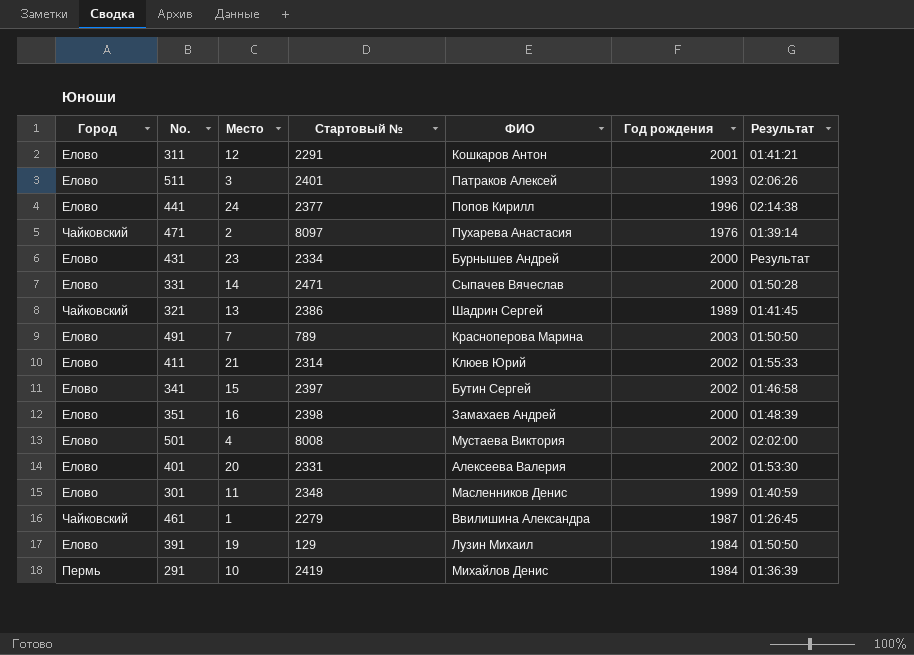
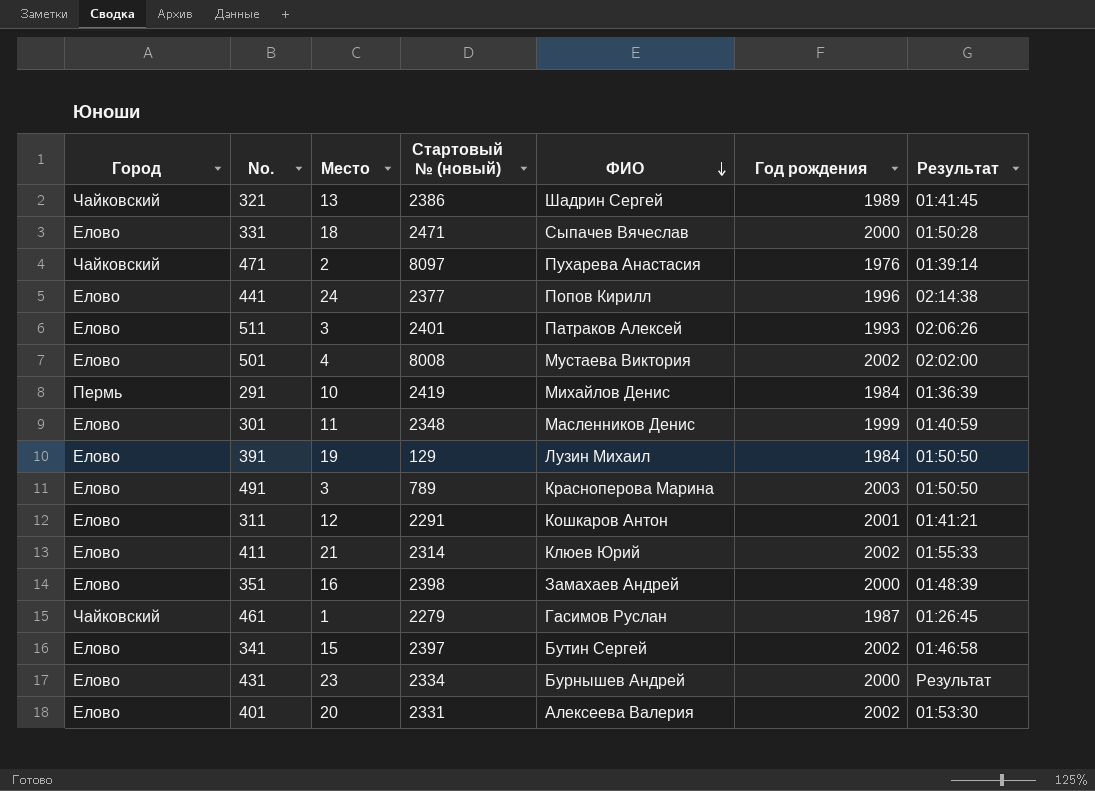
row order: none -> ФИО descending
column name: Стартовый № -> Стартовый № (новый)
331 | Место: 14 -> 18
491 | Место: 7 -> 3
461 | ФИО: Ввилишина Александра -> Гасимов Руслан

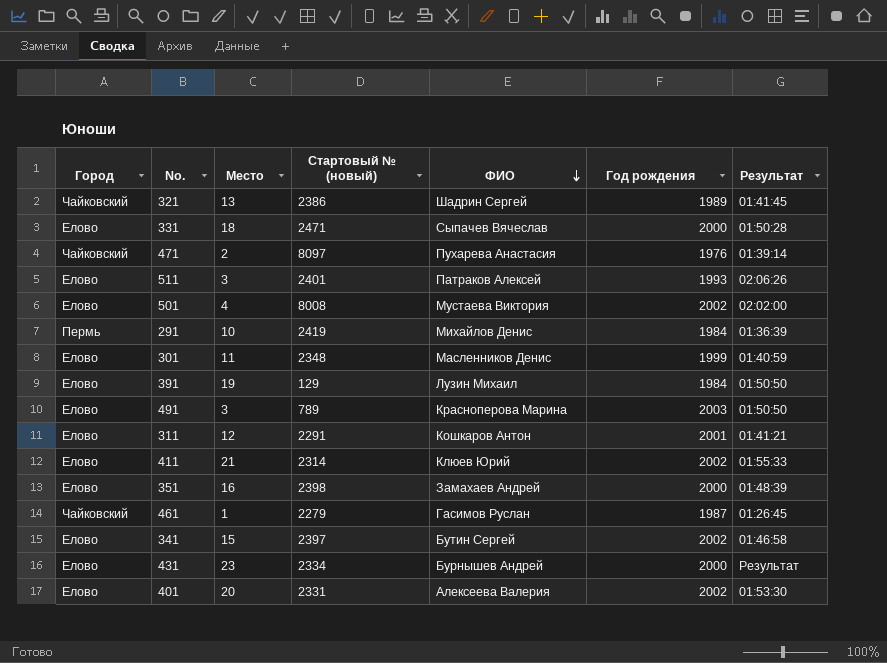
row 441: Елово | 24 | 2377 | Попов Кирилл | 1996 | 02:14:38 -> none

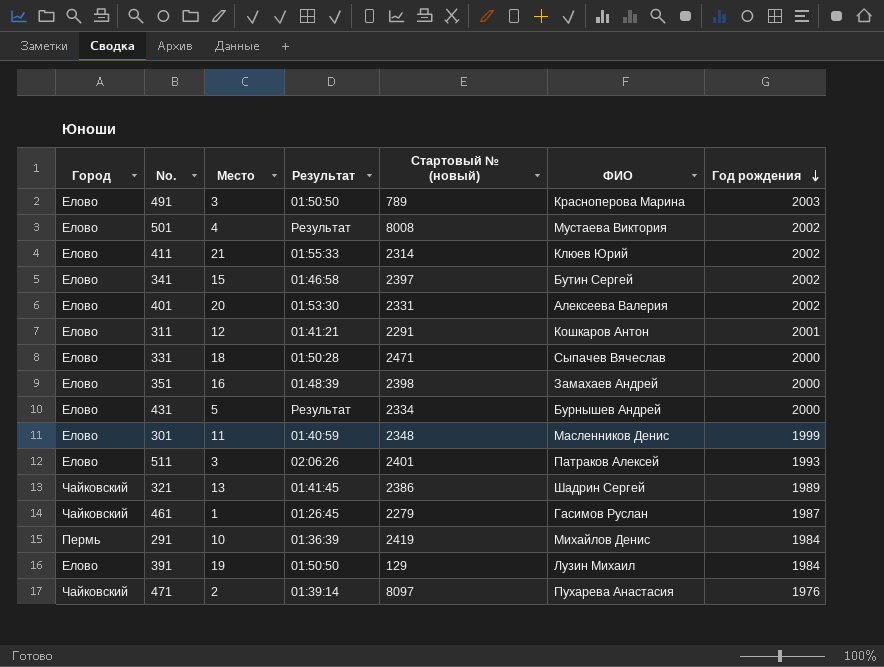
row order: ФИО descending -> Год рождения descending
column Результат | position: 7 -> 4
501 | Результат: 02:02:00 -> Результат
431 | Место: 23 -> 5

